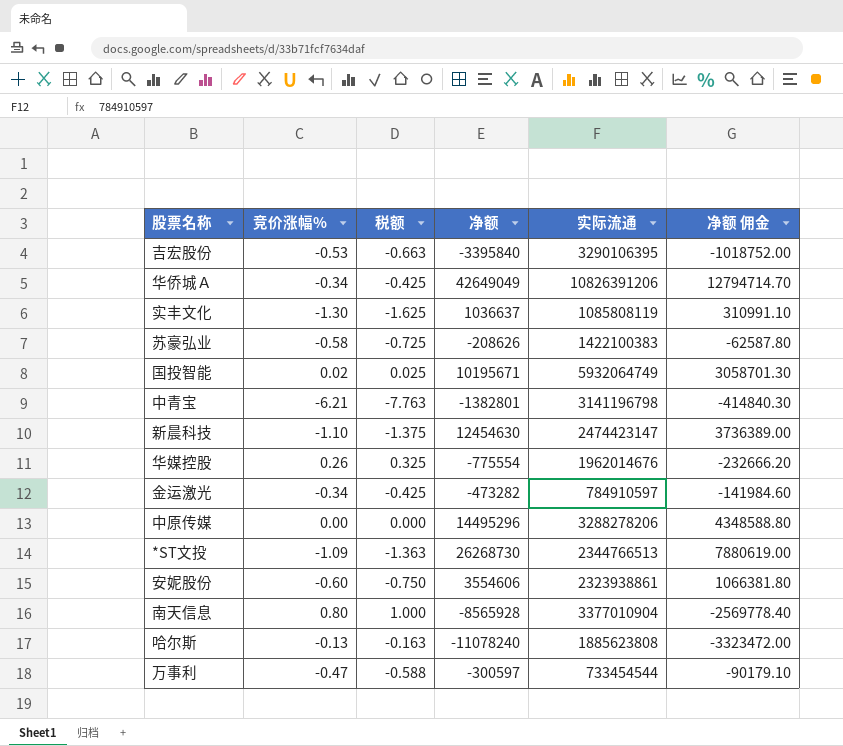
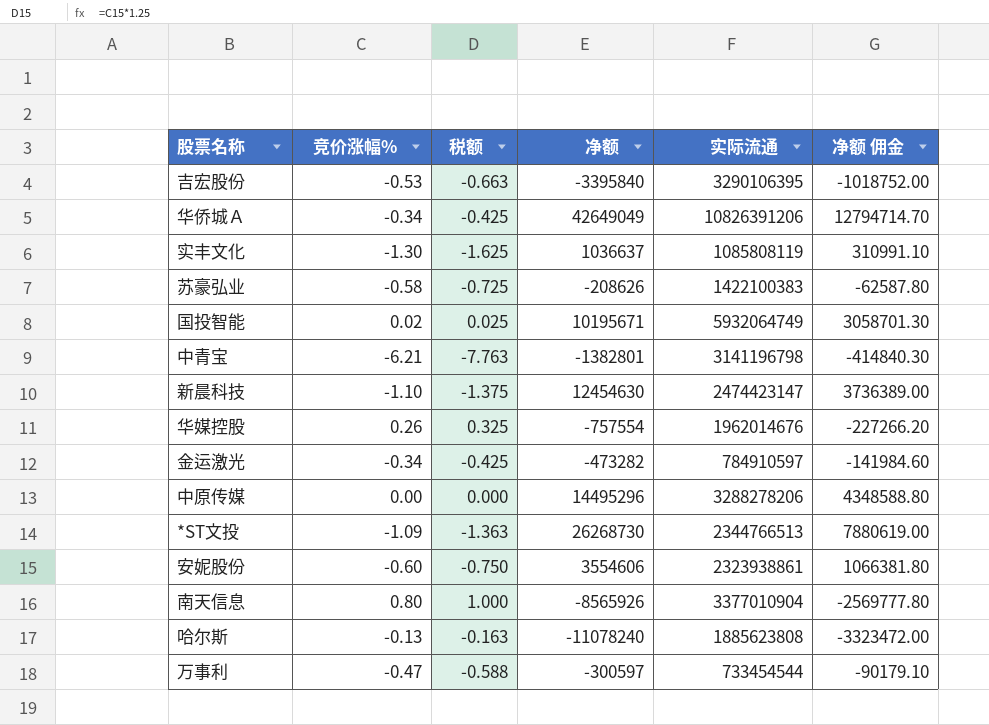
华媒控股 | 净额: -775554 -> -757554
华媒控股 | 净额 佣金: -232666.20 -> -227266.20
南天信息 | 净额: -8565928 -> -8565926
南天信息 | 净额 佣金: -2569778.40 -> -2569777.80

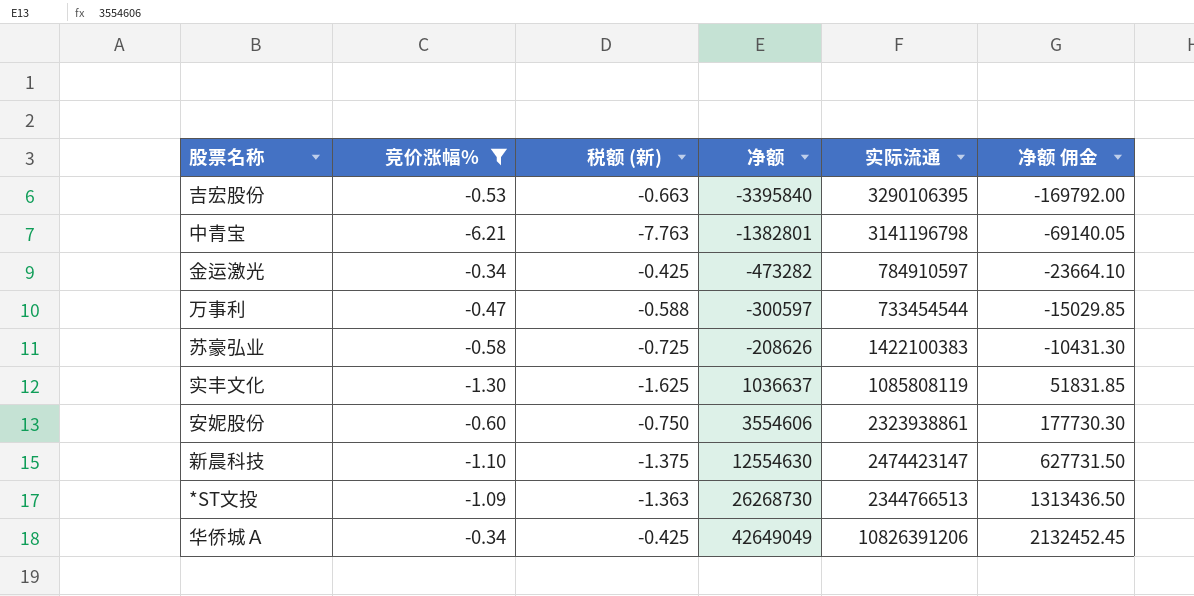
filter: none -> 竞价涨幅% <= -0.34
row order: none -> 净额 ascending
column name: 税额 -> 税额 (新)
column 净额 佣金 | formula: [净额] * 0.3 -> [净额] * 0.05
新晨科技 | 净额: 12454630 -> 12554630

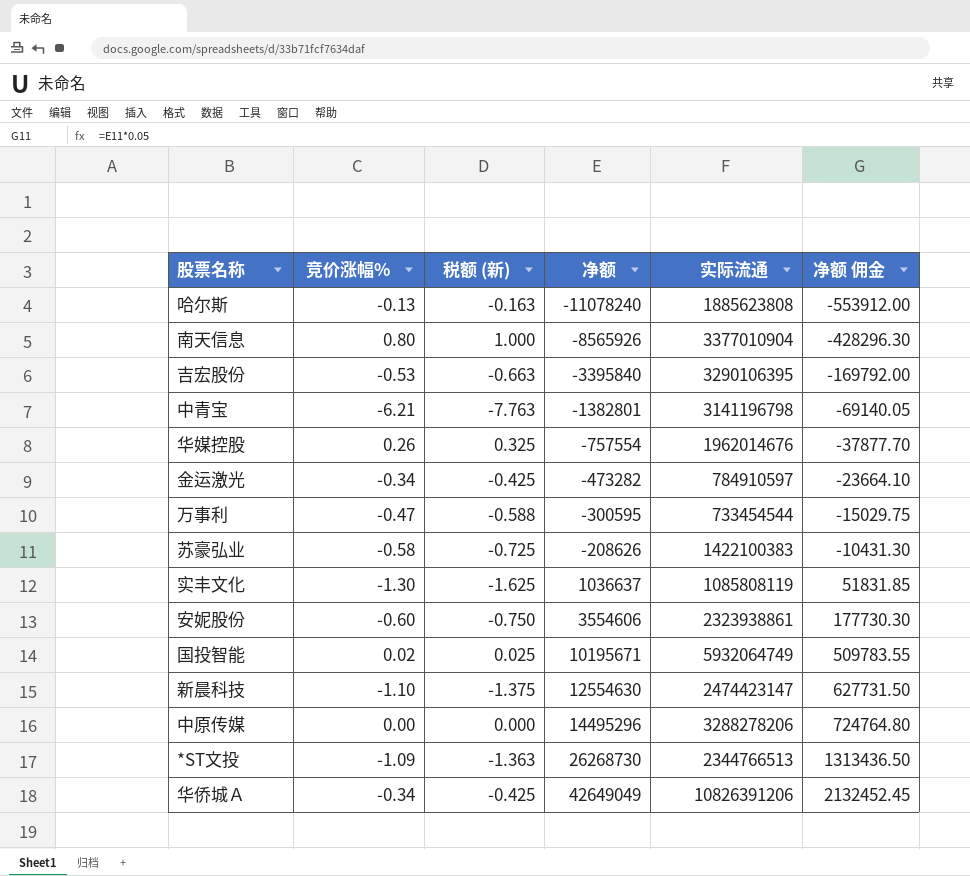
filter: 竞价涨幅% <= -0.34 -> none
万事利 | 净额: -300597 -> -300595
万事利 | 净额 佣金: -15029.85 -> -15029.75

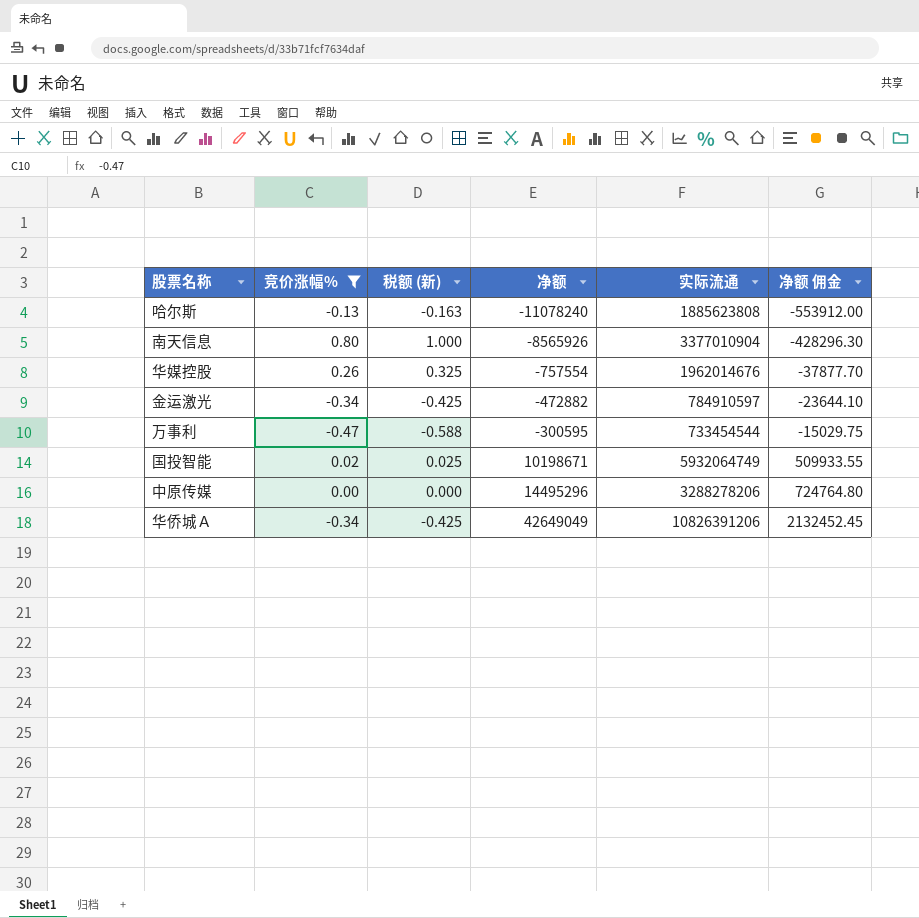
filter: none -> 竞价涨幅% >= -0.47
金运激光 | 净额: -473282 -> -472882
金运激光 | 净额 佣金: -23664.10 -> -23644.10
国投智能 | 净额: 10195671 -> 10198671
国投智能 | 净额 佣金: 509783.55 -> 509933.55

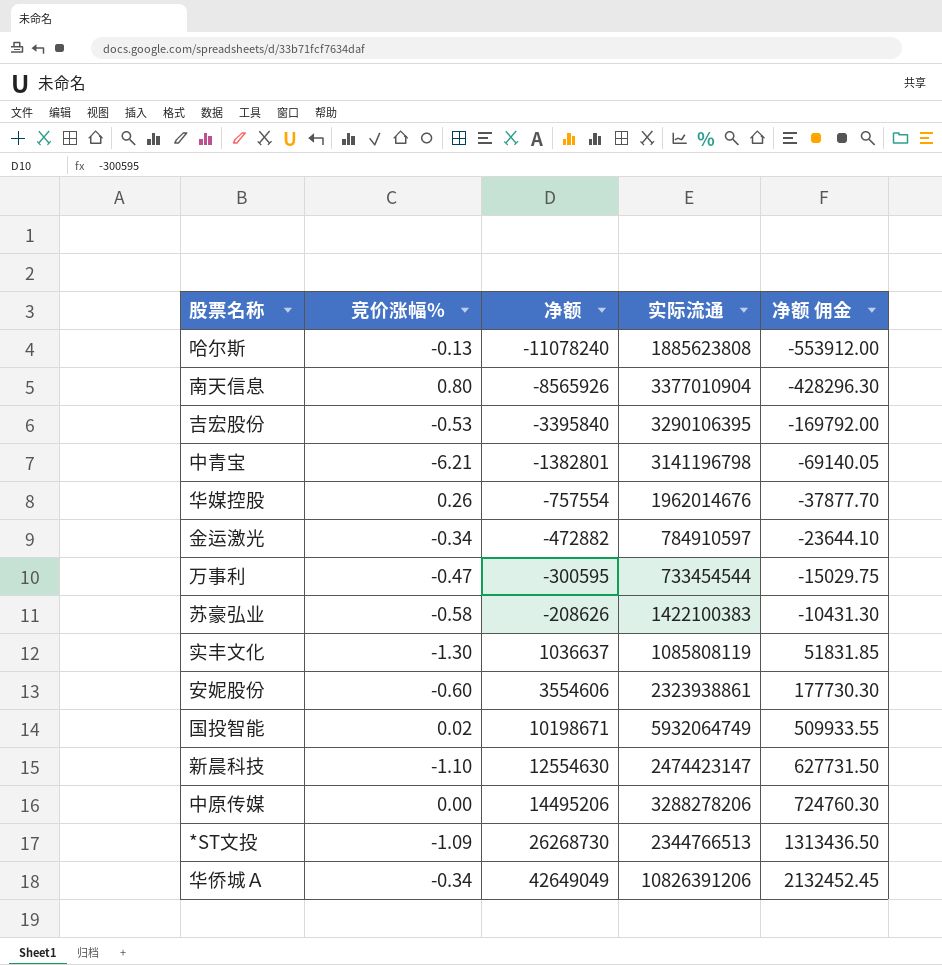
filter: 竞价涨幅% >= -0.47 -> none
column 税额 (新) | formula: [竞价涨幅%] * 1.25 -> none
中原传媒 | 净额: 14495296 -> 14495206
中原传媒 | 净额 佣金: 724764.80 -> 724760.30

